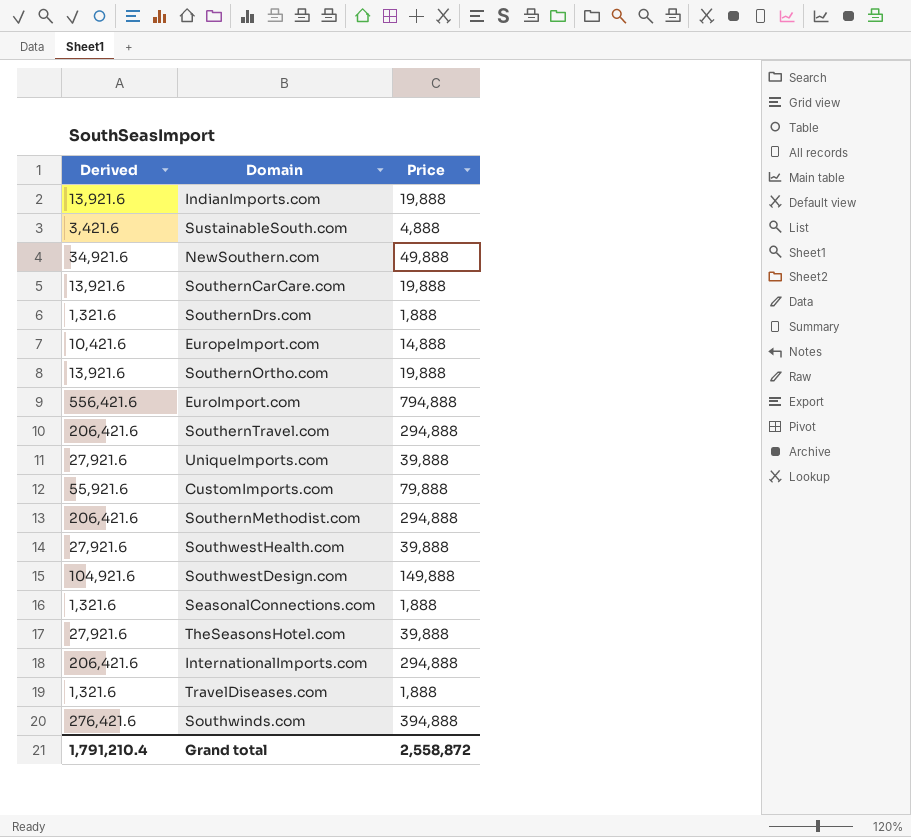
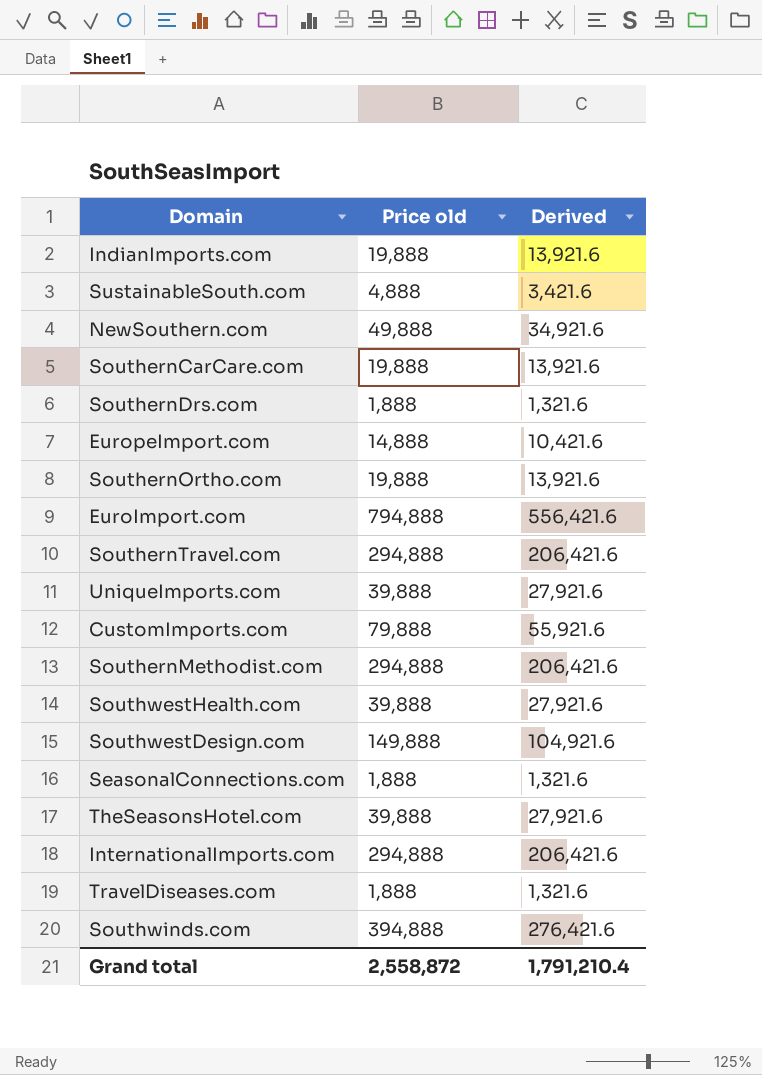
column name: Price -> Price old
column Derived | position: 1 -> 3

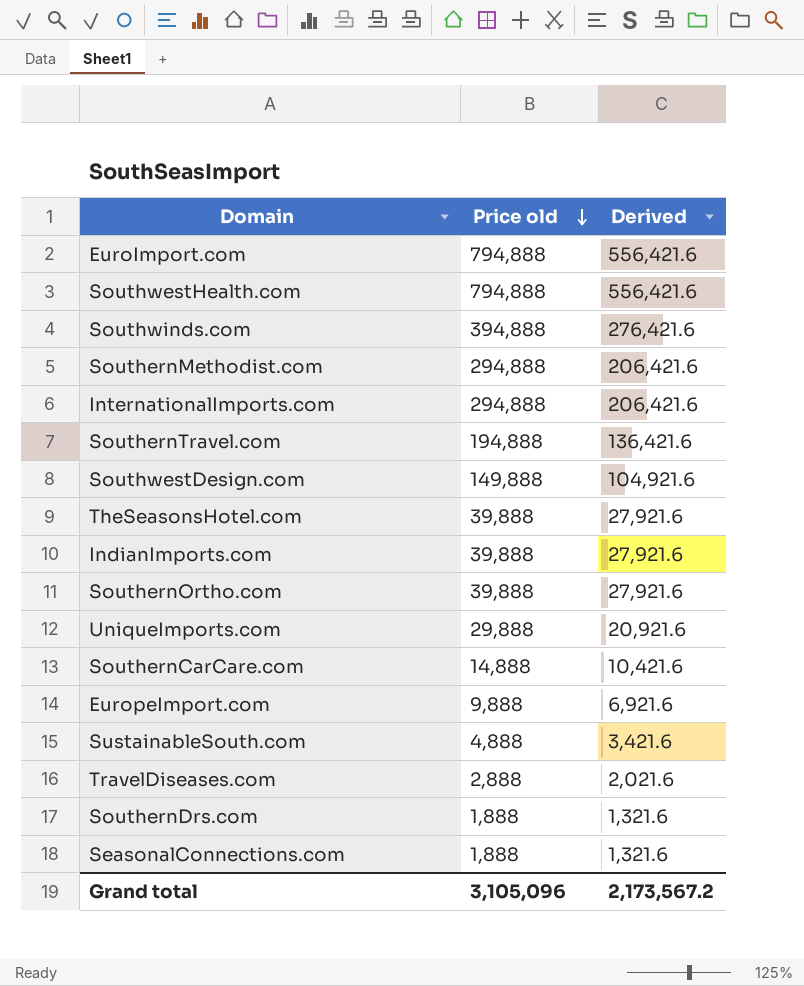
row order: none -> Price old descending
row NewSouthern.com: 49,888 | 34,921.6 -> none
row CustomImports.com: 79,888 | 55,921.6 -> none
SouthwestHealth.com | Price old: 39,888 -> 794,888
SouthwestHealth.com | Derived: 27,921.6 -> 556,421.6
SouthernTravel.com | Price old: 294,888 -> 194,888
SouthernTravel.com | Derived: 206,421.6 -> 136,421.6
IndianImports.com | Price old: 19,888 -> 39,888
IndianImports.com | Derived: 13,921.6 -> 27,921.6
SouthernOrtho.com | Price old: 19,888 -> 39,888
SouthernOrtho.com | Derived: 13,921.6 -> 27,921.6
UniqueImports.com | Price old: 39,888 -> 29,888
UniqueImports.com | Derived: 27,921.6 -> 20,921.6
SouthernCarCare.com | Price old: 19,888 -> 14,888
SouthernCarCare.com | Derived: 13,921.6 -> 10,421.6
EuropeImport.com | Price old: 14,888 -> 9,888
EuropeImport.com | Derived: 10,421.6 -> 6,921.6
TravelDiseases.com | Price old: 1,888 -> 2,888
TravelDiseases.com | Derived: 1,321.6 -> 2,021.6
Grand total | Price old: 2,558,872 -> 3,105,096
Grand total | Derived: 1,791,210.4 -> 2,173,567.2

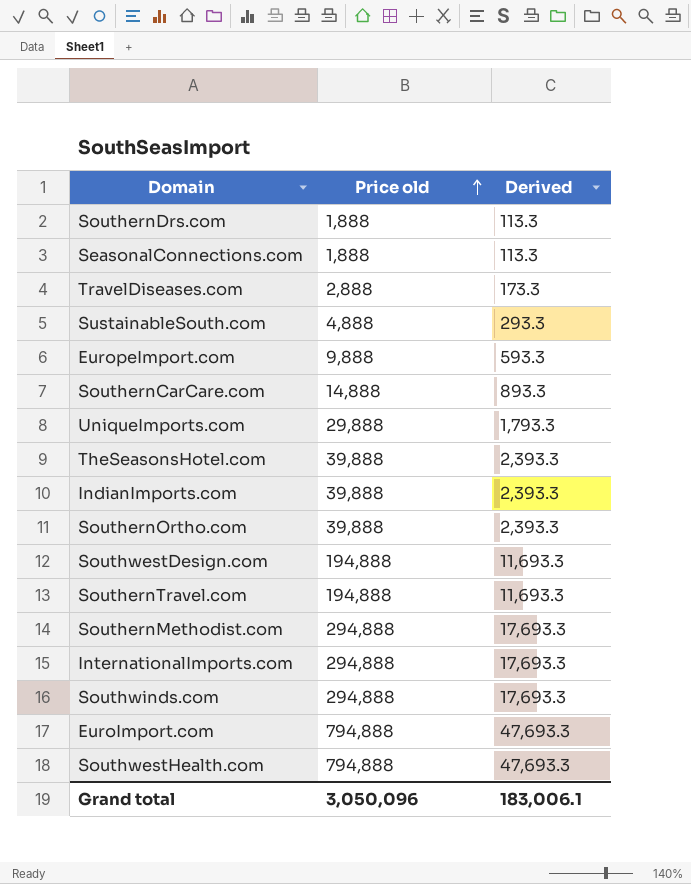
row order: Price old descending -> Price old ascending
column Derived | formula: [Price old] * 0.7 -> [Price old] * 0.06
SouthwestDesign.com | Price old: 149,888 -> 194,888
Southwinds.com | Price old: 394,888 -> 294,888
Grand total | Price old: 3,105,096 -> 3,050,096
Grand total | Derived: 2,173,567.2 -> 183,006.1

